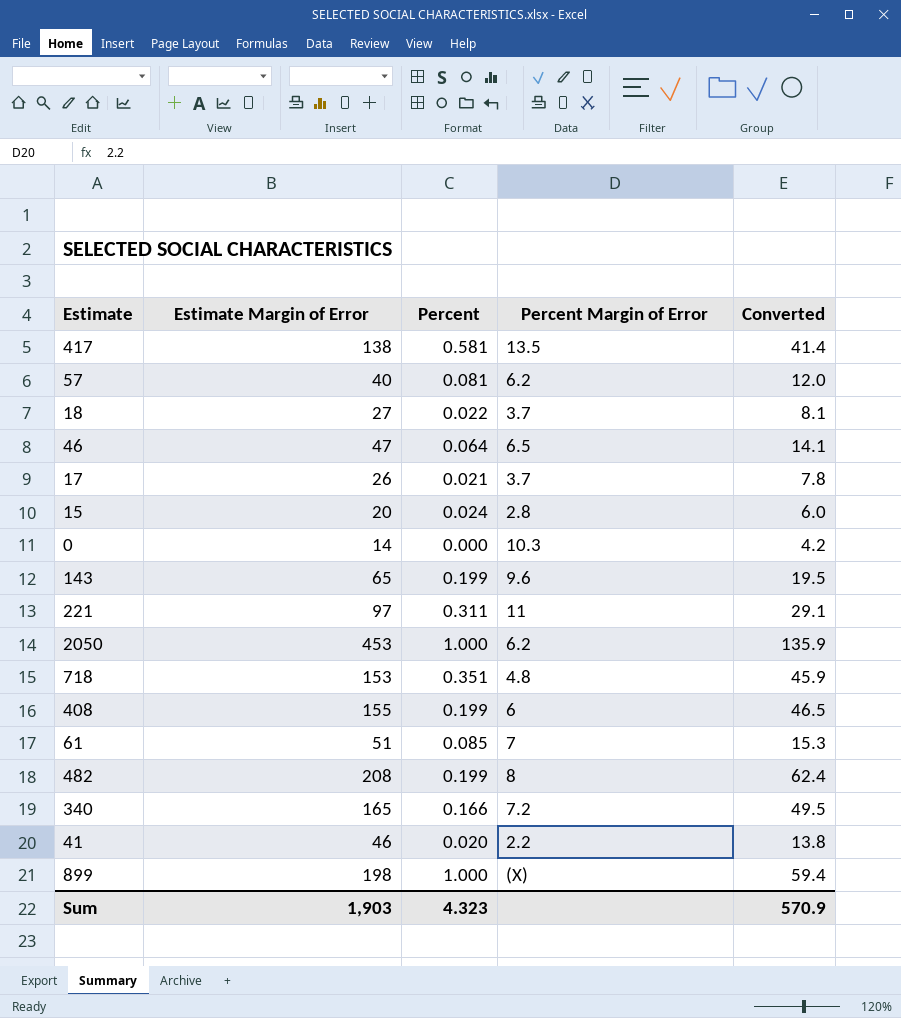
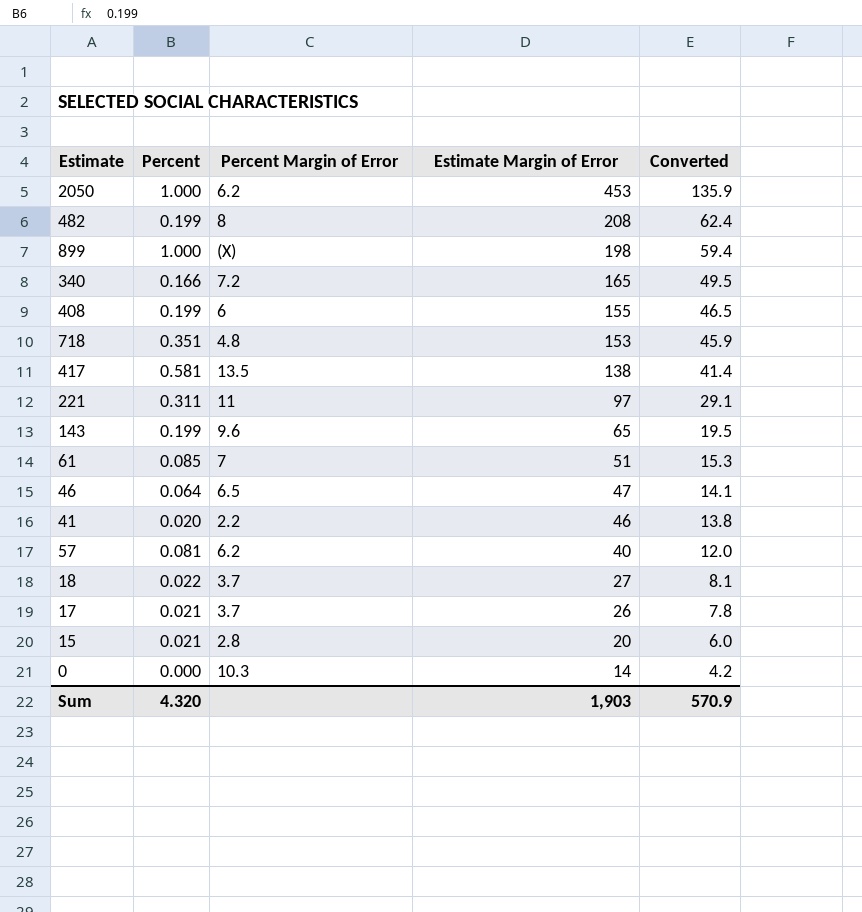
row order: none -> Estimate Margin of Error descending
column Estimate Margin of Error | position: 2 -> 4
15 | Percent: 0.024 -> 0.021
Sum | Percent: 4.323 -> 4.320

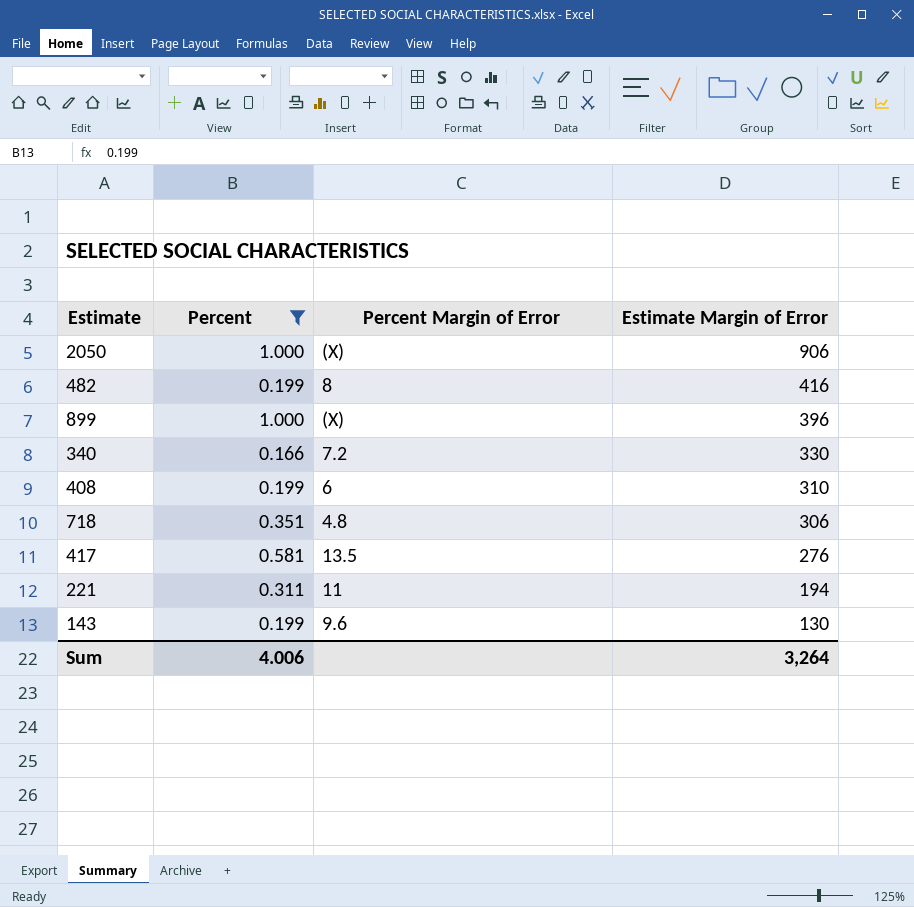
filter: none -> Percent >= 0.166
column Converted | formula: [Estimate Margin of Error] * 0.3 -> none
2050 | Percent Margin of Error: 6.2 -> (X)
2050 | Estimate Margin of Error: 453 -> 906
482 | Estimate Margin of Error: 208 -> 416
899 | Estimate Margin of Error: 198 -> 396
340 | Estimate Margin of Error: 165 -> 330
408 | Estimate Margin of Error: 155 -> 310
718 | Estimate Margin of Error: 153 -> 306
417 | Estimate Margin of Error: 138 -> 276
221 | Estimate Margin of Error: 97 -> 194
143 | Estimate Margin of Error: 65 -> 130
Sum | Percent: 4.320 -> 4.006
Sum | Estimate Margin of Error: 1,903 -> 3,264

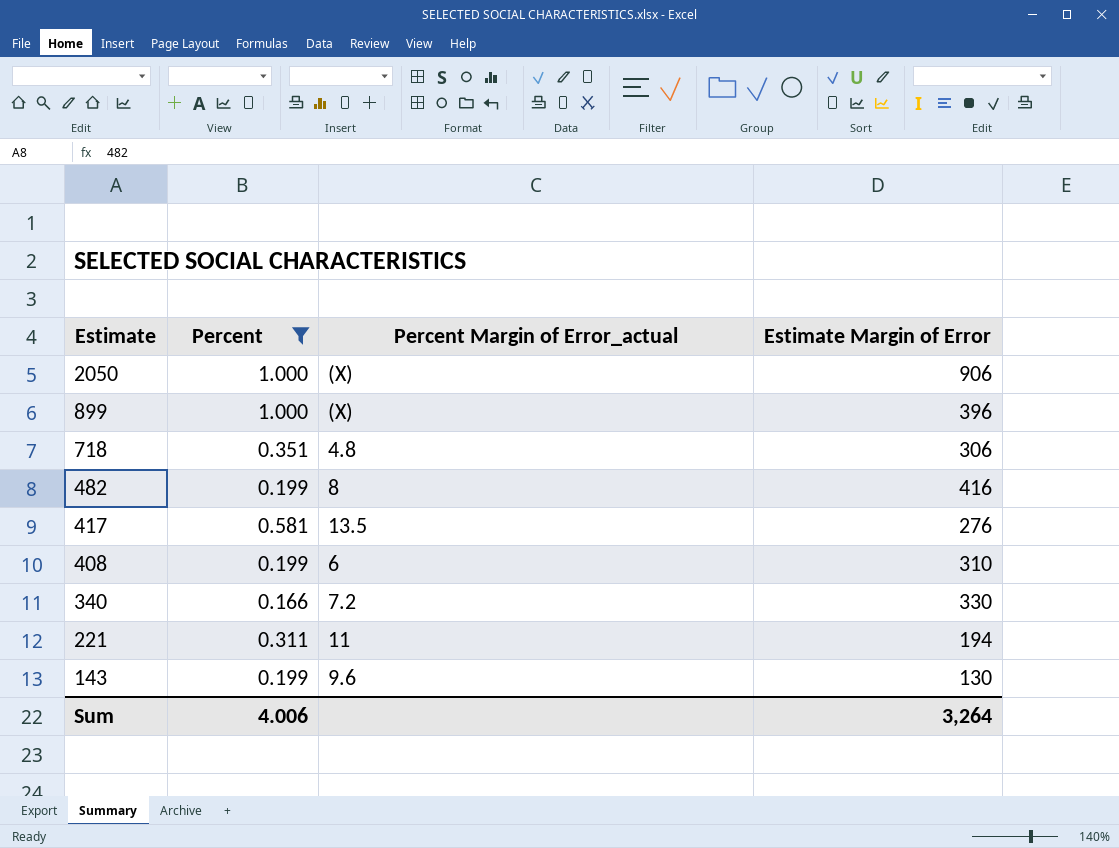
row order: Estimate Margin of Error descending -> Estimate descending
column name: Percent Margin of Error -> Percent Margin of Error_actual

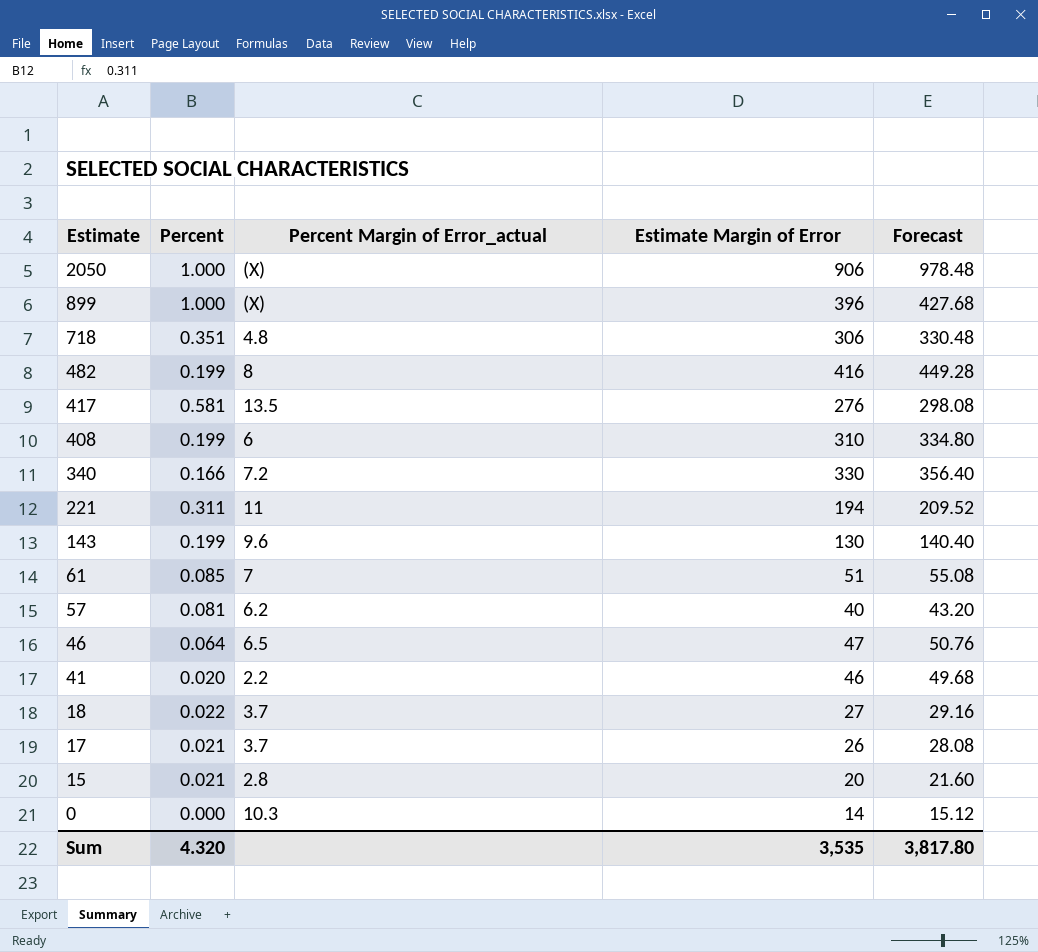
filter: Percent >= 0.166 -> none
column Forecast | formula: none -> [Estimate Margin of Error] * 1.08
Sum | Percent: 4.006 -> 4.320
Sum | Estimate Margin of Error: 3,264 -> 3,535

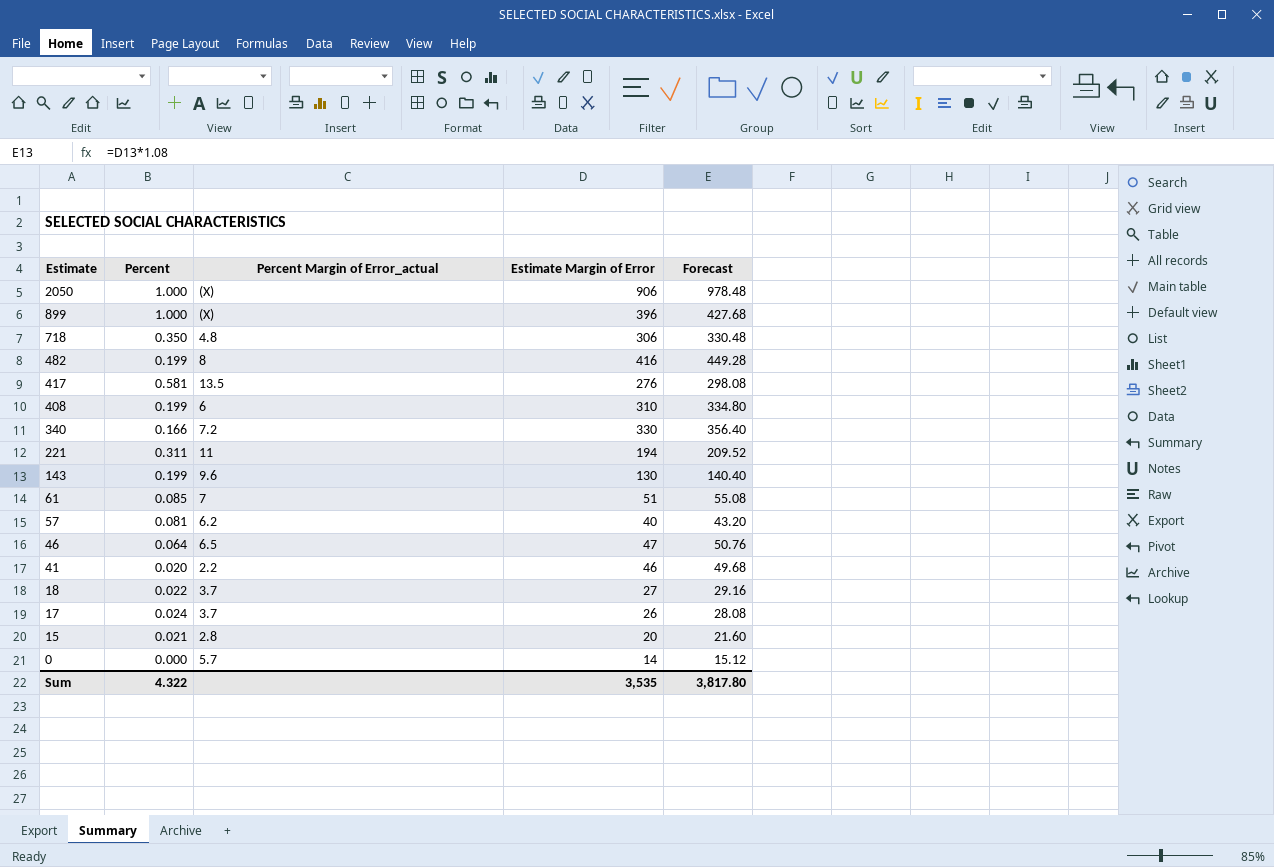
718 | Percent: 0.351 -> 0.350
17 | Percent: 0.021 -> 0.024
0 | Percent Margin of Error_actual: 10.3 -> 5.7
Sum | Percent: 4.320 -> 4.322

